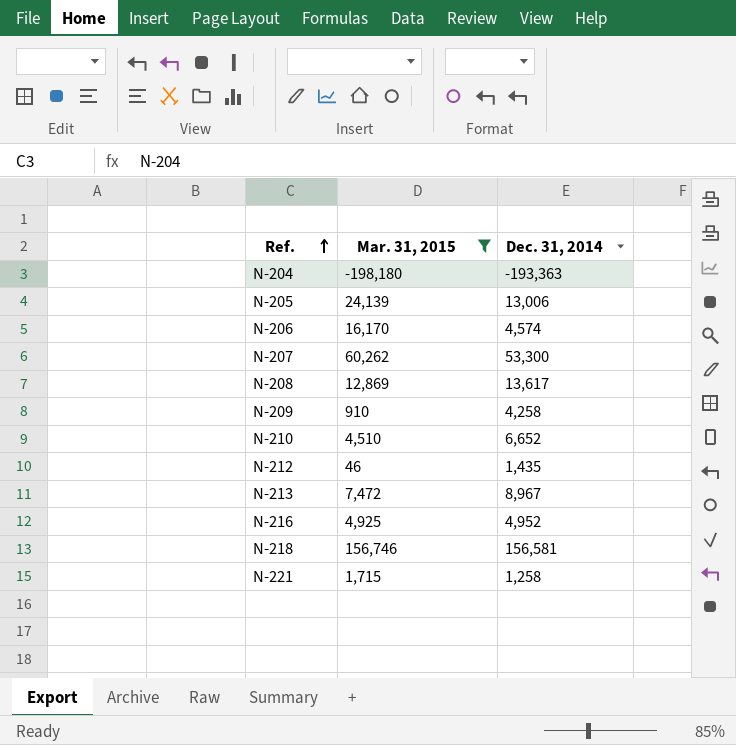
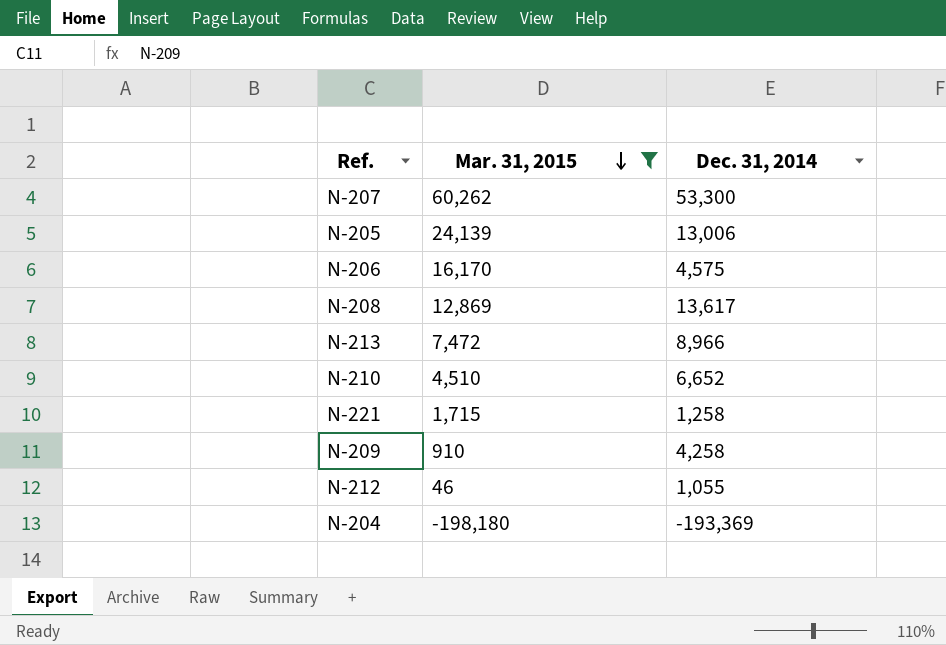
row order: Ref. ascending -> Mar. 31, 2015 descending
row N-216: 4,925 | 4,952 -> none
row N-218: 156,746 | 156,581 -> none
N-206 | Dec. 31, 2014: 4,574 -> 4,575
N-213 | Dec. 31, 2014: 8,967 -> 8,966
N-212 | Dec. 31, 2014: 1,435 -> 1,055
N-204 | Dec. 31, 2014: -193,363 -> -193,369

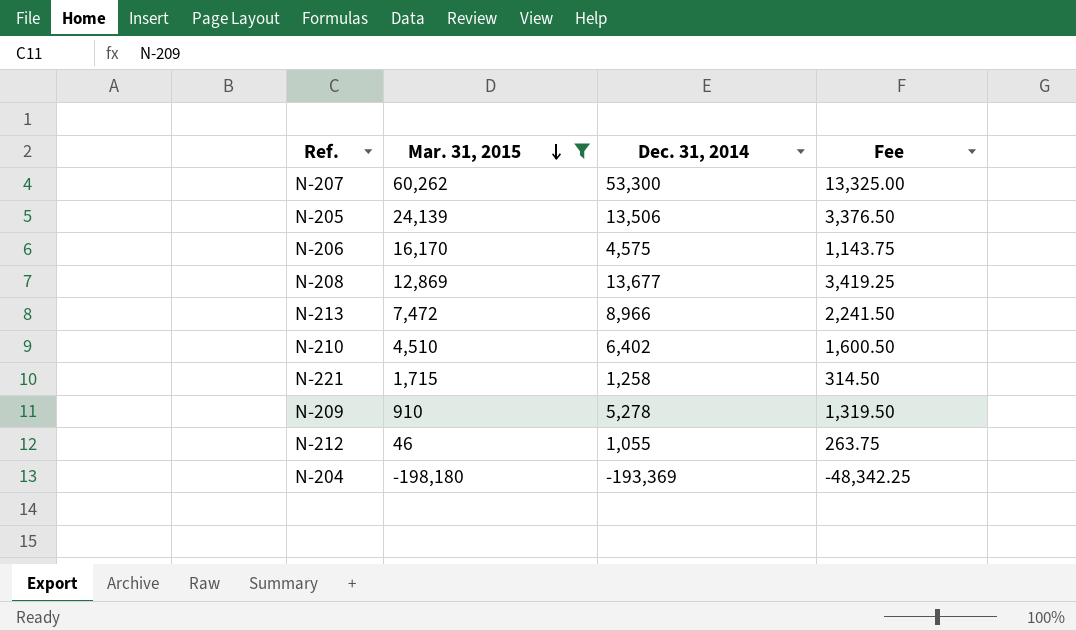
column Fee | formula: none -> [Dec. 31, 2014] * 0.25
N-205 | Dec. 31, 2014: 13,006 -> 13,506
N-208 | Dec. 31, 2014: 13,617 -> 13,677
N-210 | Dec. 31, 2014: 6,652 -> 6,402
N-209 | Dec. 31, 2014: 4,258 -> 5,278

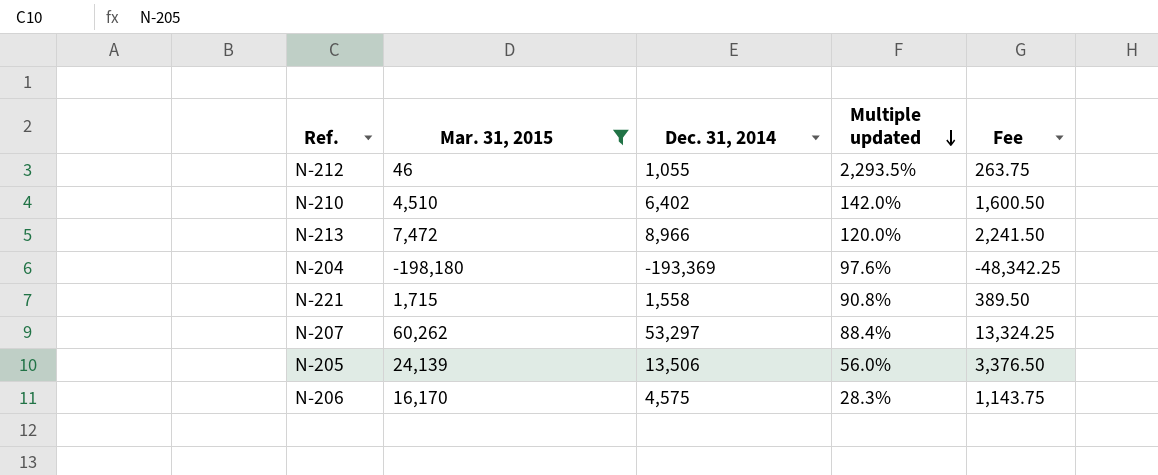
row order: Mar. 31, 2015 descending -> Multiple updated descending
column Multiple updated | formula: none -> [Dec. 31, 2014] / [Mar. 31, 2015]
row N-208: 12,869 | 13,677 | 3,419.25 -> none
row N-209: 910 | 5,278 | 1,319.50 -> none
N-221 | Dec. 31, 2014: 1,258 -> 1,558
N-221 | Fee: 314.50 -> 389.50
N-207 | Dec. 31, 2014: 53,300 -> 53,297
N-207 | Fee: 13,325.00 -> 13,324.25

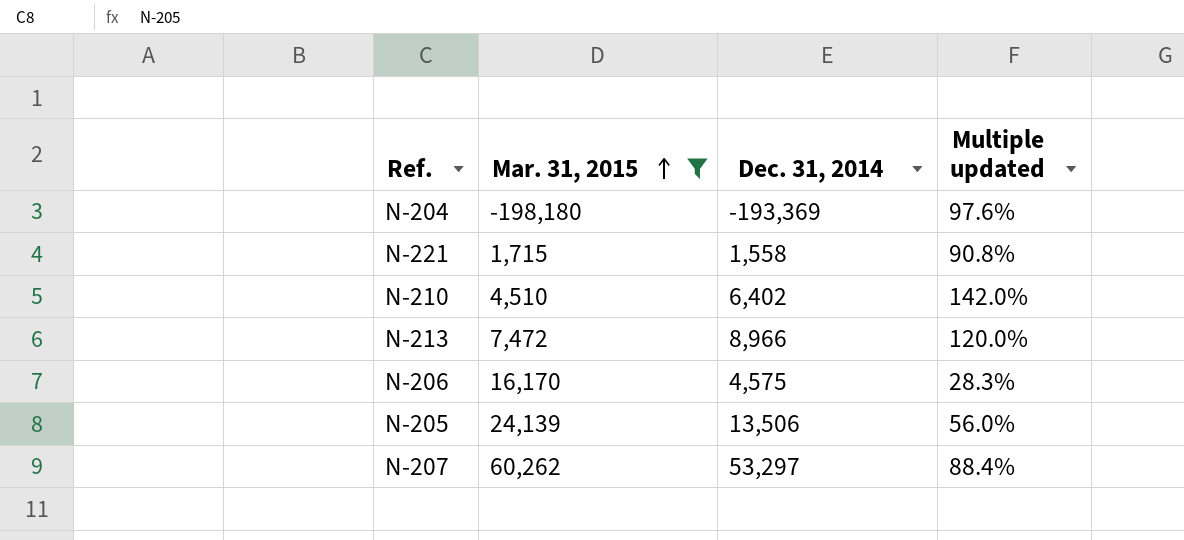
row order: Multiple updated descending -> Mar. 31, 2015 ascending
column Fee | formula: [Dec. 31, 2014] * 0.25 -> none
row N-212: 46 | 1,055 | 2,293.5% | 263.75 -> none

